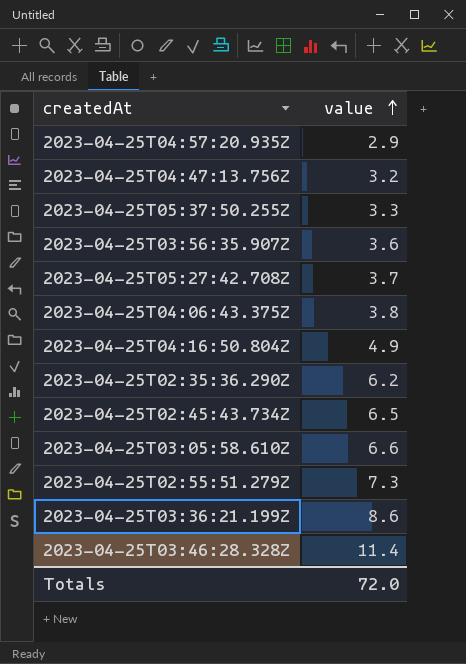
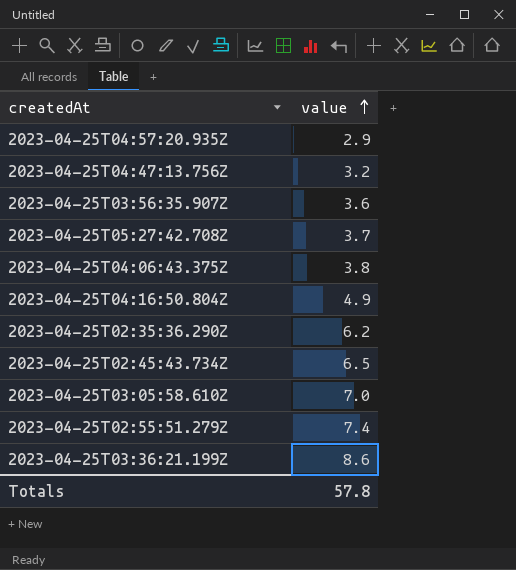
row 2023-04-25T05:37:50.255Z: 3.3 -> none
row 2023-04-25T03:46:28.328Z: 11.4 -> none
2023-04-25T03:05:58.610Z | value: 6.6 -> 7.0
2023-04-25T02:55:51.279Z | value: 7.3 -> 7.4
Totals | value: 72.0 -> 57.8

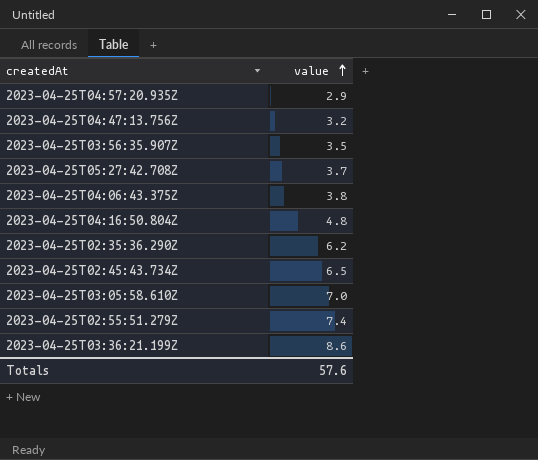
2023-04-25T03:56:35.907Z | value: 3.6 -> 3.5
2023-04-25T04:16:50.804Z | value: 4.9 -> 4.8
Totals | value: 57.8 -> 57.6

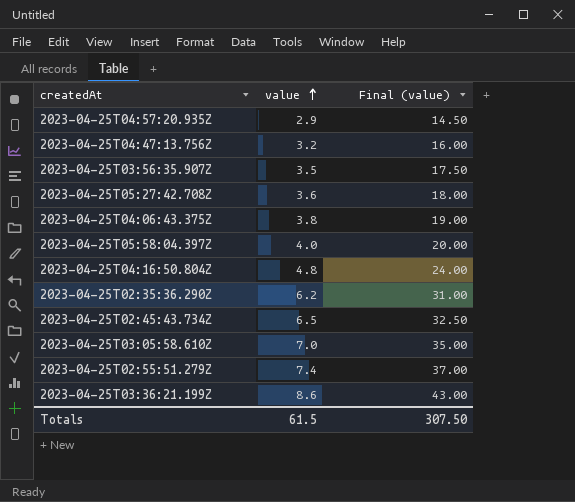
column Final (value) | formula: none -> [value] * 5
2023-04-25T05:27:42.708Z | value: 3.7 -> 3.6
row 2023-04-25T05:58:04.397Z: none -> 4.0 | 20.00
Totals | value: 57.6 -> 61.5

